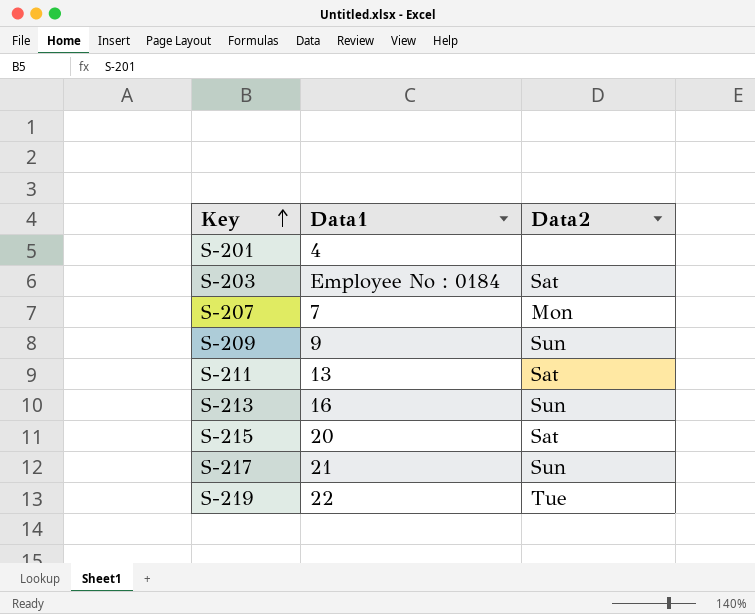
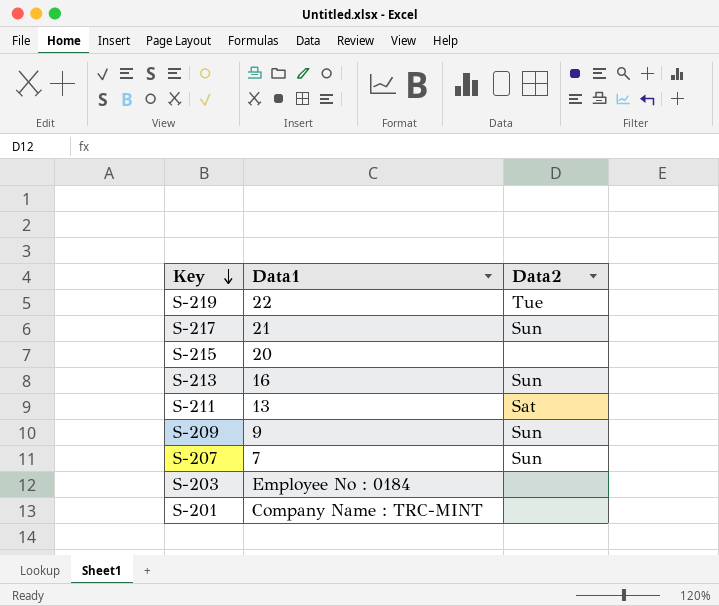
row order: Key ascending -> Key descending
S-215 | Data2: Sat -> none
S-207 | Data2: Mon -> Sun
S-203 | Data2: Sat -> none
S-201 | Data1: 4 -> Company Name : TRC-MINT

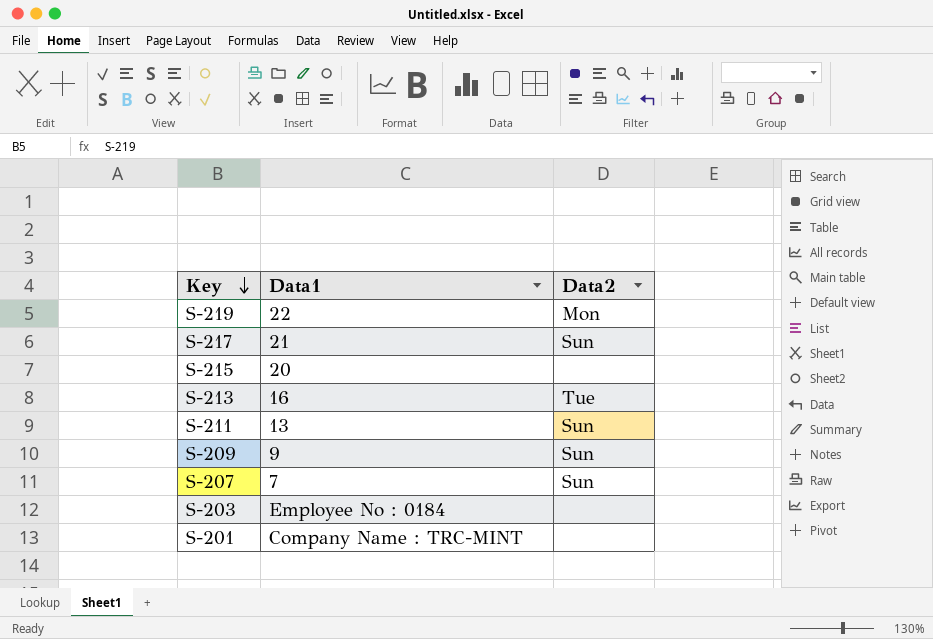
S-219 | Data2: Tue -> Mon
S-213 | Data2: Sun -> Tue
S-211 | Data2: Sat -> Sun

